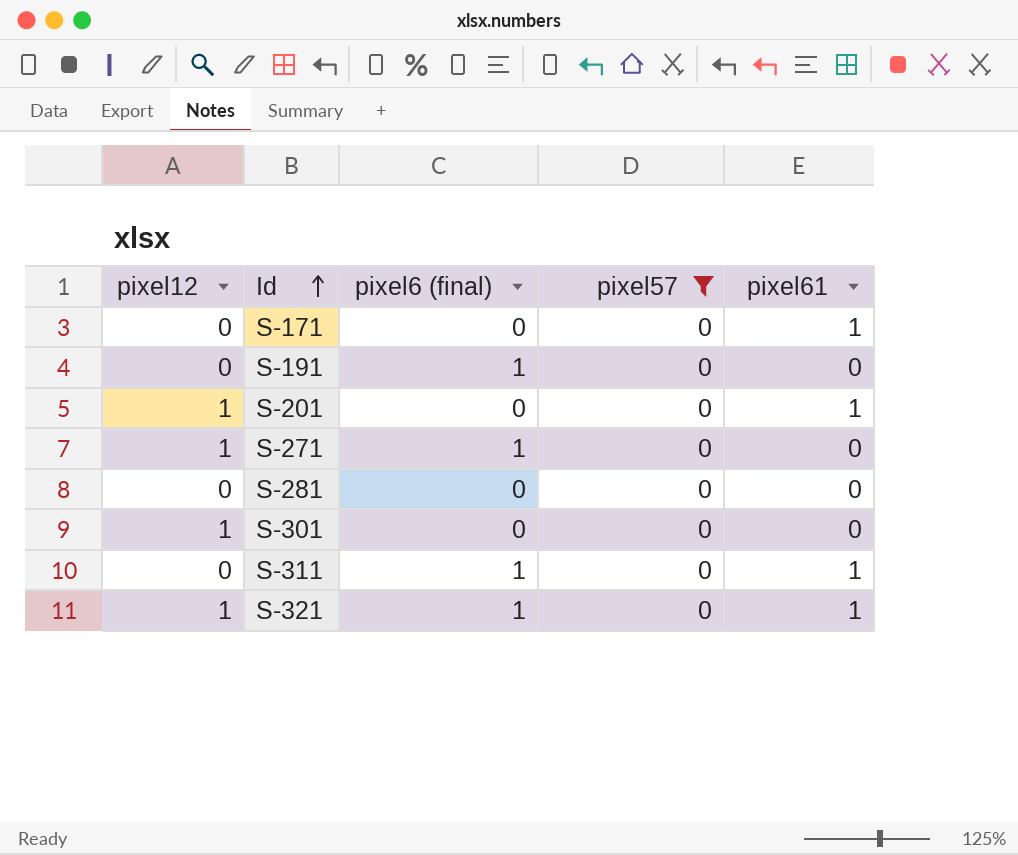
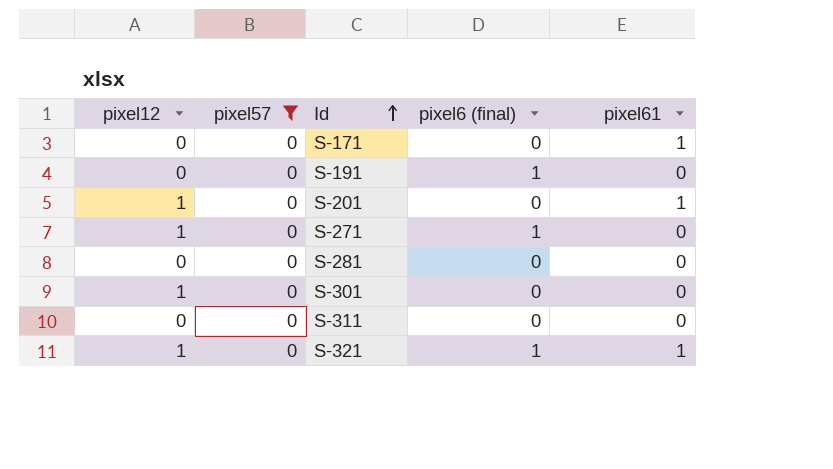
column pixel57 | position: 4 -> 2
S-311 | pixel6 (final): 1 -> 0
S-311 | pixel61: 1 -> 0

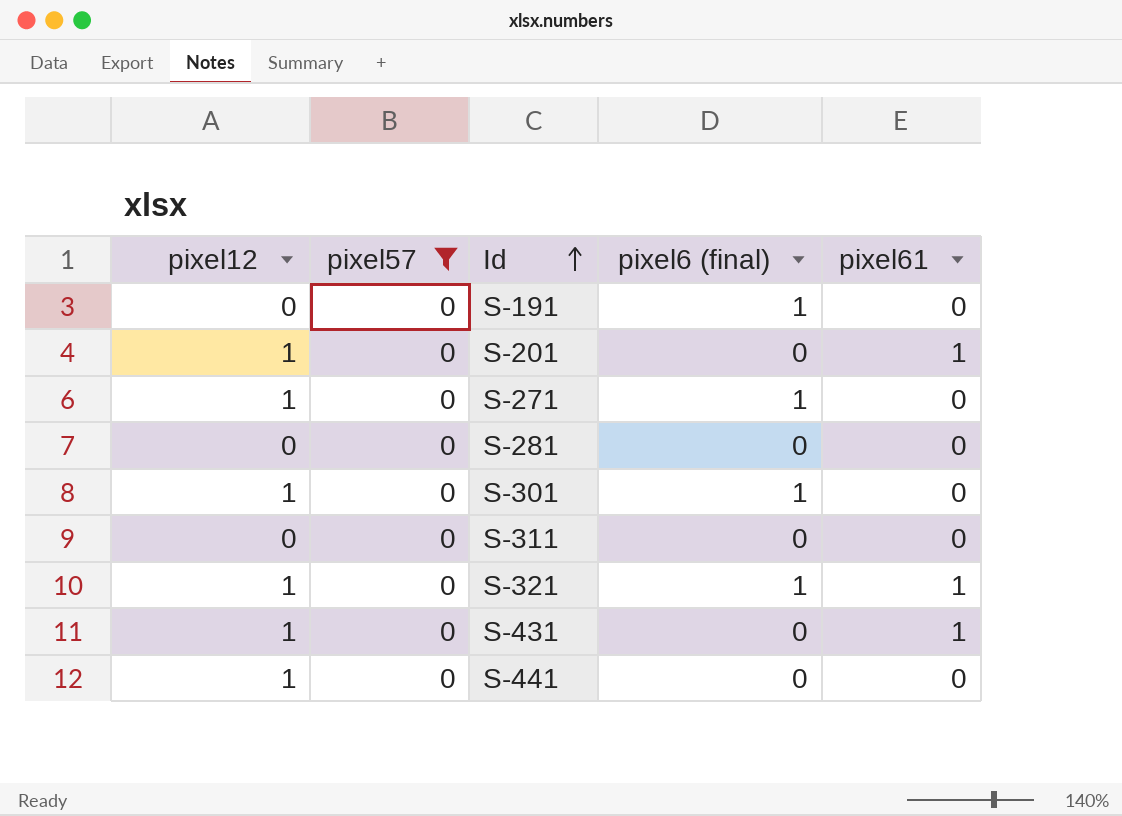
row S-171: 0 | 0 | 0 | 1 -> none
S-301 | pixel6 (final): 0 -> 1
row S-431: none -> 1 | 0 | 0 | 1
row S-441: none -> 1 | 0 | 0 | 0

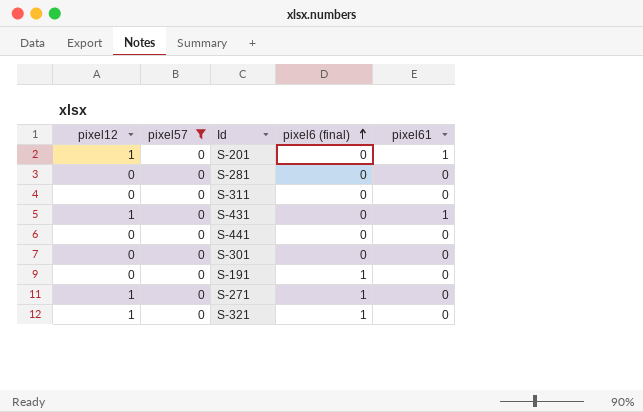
row order: Id ascending -> pixel6 (final) ascending
S-441 | pixel12: 1 -> 0
S-301 | pixel12: 1 -> 0
S-301 | pixel6 (final): 1 -> 0
S-321 | pixel61: 1 -> 0

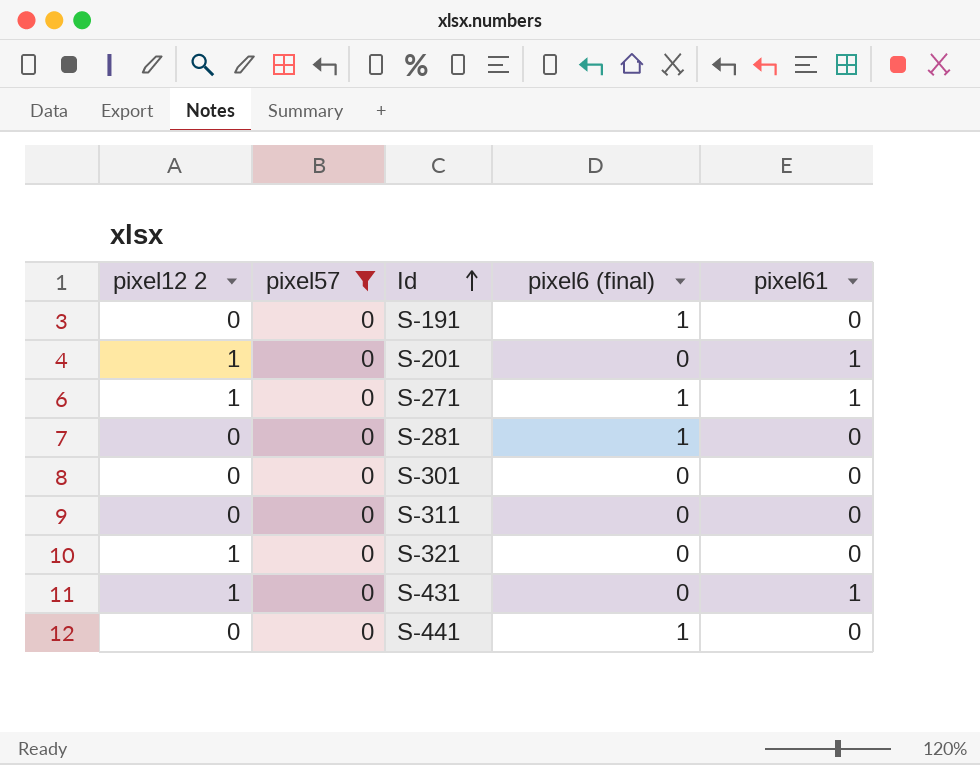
row order: pixel6 (final) ascending -> Id ascending
column name: pixel12 -> pixel12 2
S-271 | pixel61: 0 -> 1
S-281 | pixel6 (final): 0 -> 1
S-321 | pixel6 (final): 1 -> 0
S-441 | pixel6 (final): 0 -> 1

